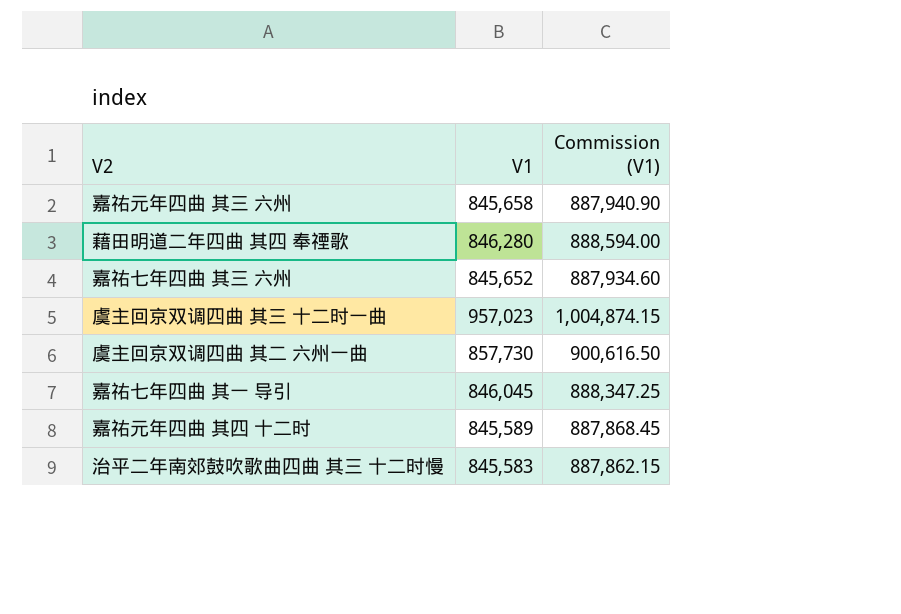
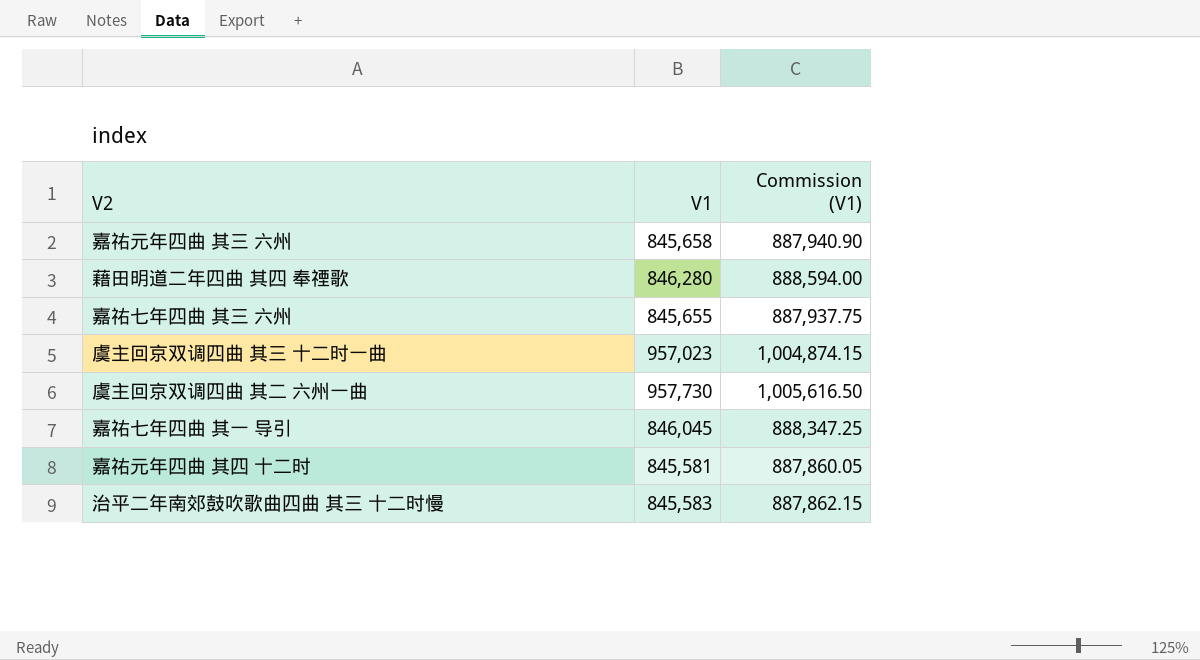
嘉祐七年四曲 其三 六州 | V1: 845,652 -> 845,655
嘉祐七年四曲 其三 六州 | Commission (V1): 887,934.60 -> 887,937.75
虞主回京双调四曲 其二 六州一曲 | V1: 857,730 -> 957,730
虞主回京双调四曲 其二 六州一曲 | Commission (V1): 900,616.50 -> 1,005,616.50
嘉祐元年四曲 其四 十二时 | V1: 845,589 -> 845,581
嘉祐元年四曲 其四 十二时 | Commission (V1): 887,868.45 -> 887,860.05

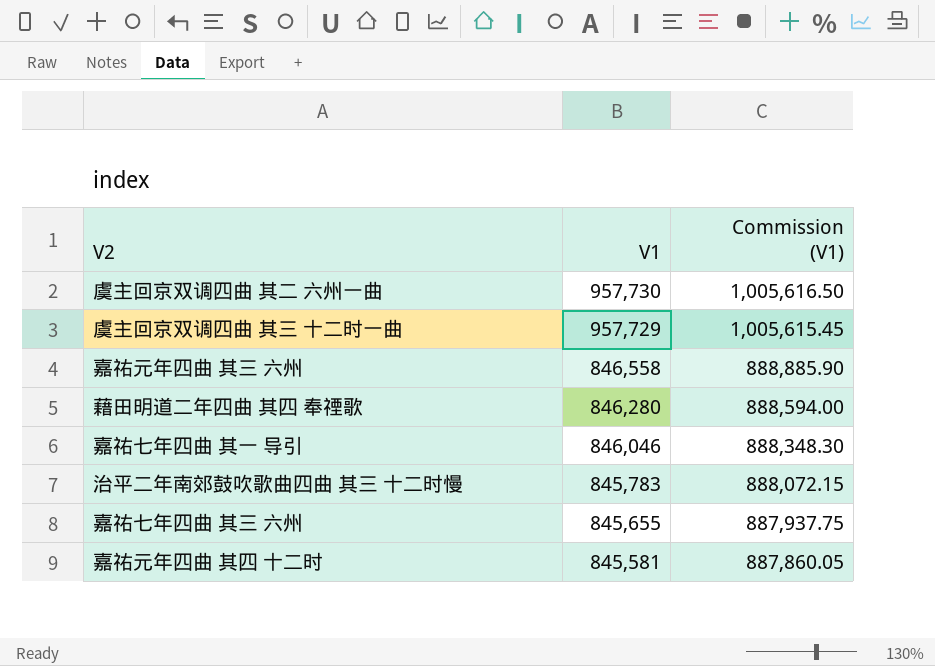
row order: none -> V1 descending
虞主回京双调四曲 其三 十二时一曲 | V1: 957,023 -> 957,729
虞主回京双调四曲 其三 十二时一曲 | Commission (V1): 1,004,874.15 -> 1,005,615.45
嘉祐元年四曲 其三 六州 | V1: 845,658 -> 846,558
嘉祐元年四曲 其三 六州 | Commission (V1): 887,940.90 -> 888,885.90
嘉祐七年四曲 其一 导引 | V1: 846,045 -> 846,046
嘉祐七年四曲 其一 导引 | Commission (V1): 888,347.25 -> 888,348.30
治平二年南郊鼓吹歌曲四曲 其三 十二时慢 | V1: 845,583 -> 845,783
治平二年南郊鼓吹歌曲四曲 其三 十二时慢 | Commission (V1): 887,862.15 -> 888,072.15

